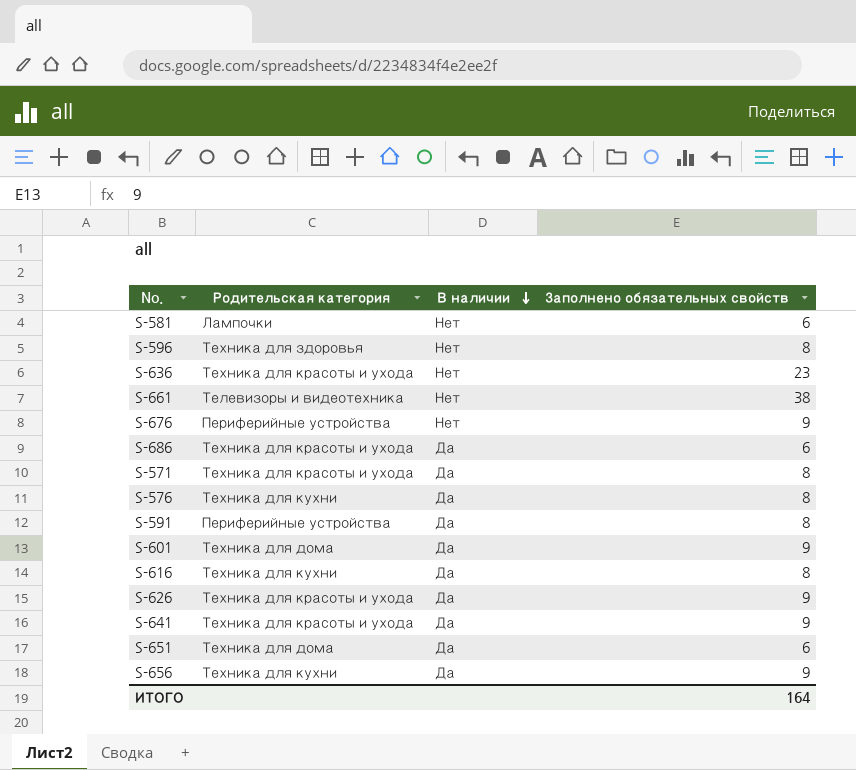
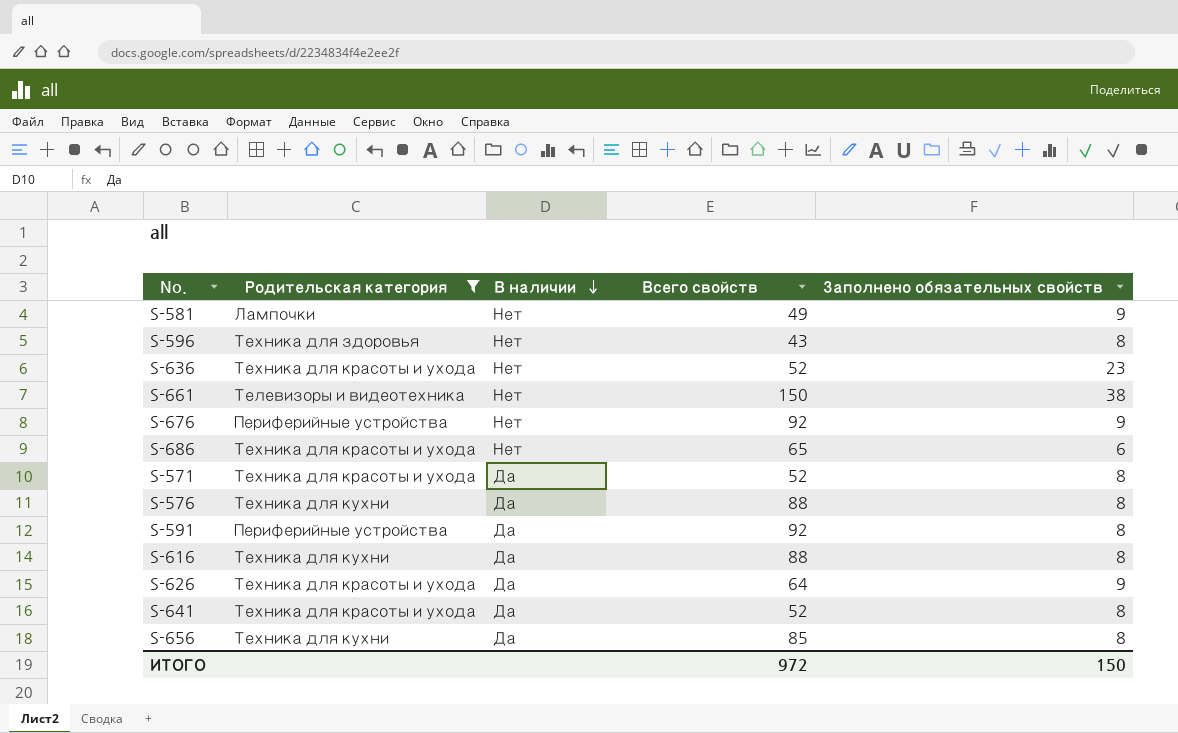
filter: none -> Родительская категория != Техника для дома
column Всего свойств | position: none -> 4
S-581 | Заполнено обязательных свойств: 6 -> 9
S-686 | В наличии: Да -> Нет
S-641 | Заполнено обязательных свойств: 9 -> 8
S-656 | Заполнено обязательных свойств: 9 -> 8
ИТОГО | Заполнено обязательных свойств: 164 -> 150

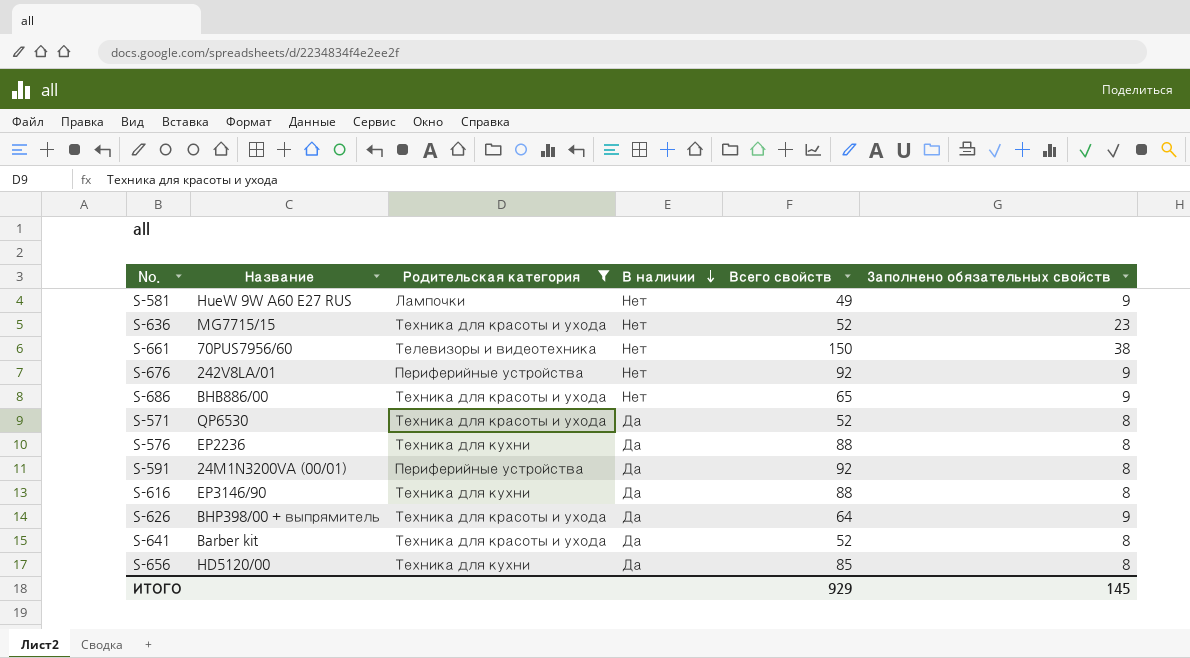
column Название | position: none -> 2
row S-596: Техника для здоровья | Нет | 43 | 8 -> none
S-686 | Заполнено обязательных свойств: 6 -> 9
ИТОГО | Всего свойств: 972 -> 929
ИТОГО | Заполнено обязательных свойств: 150 -> 145

